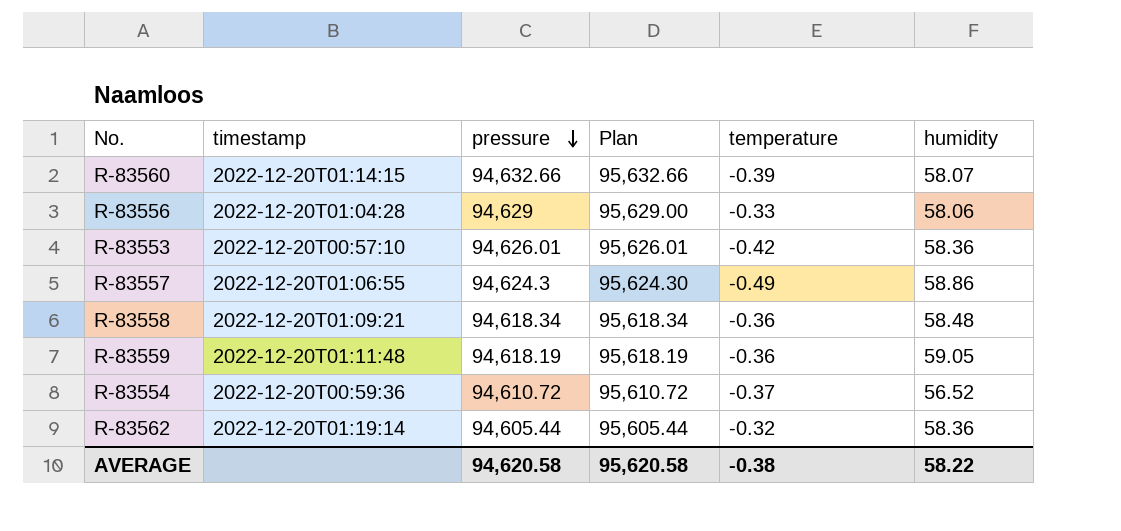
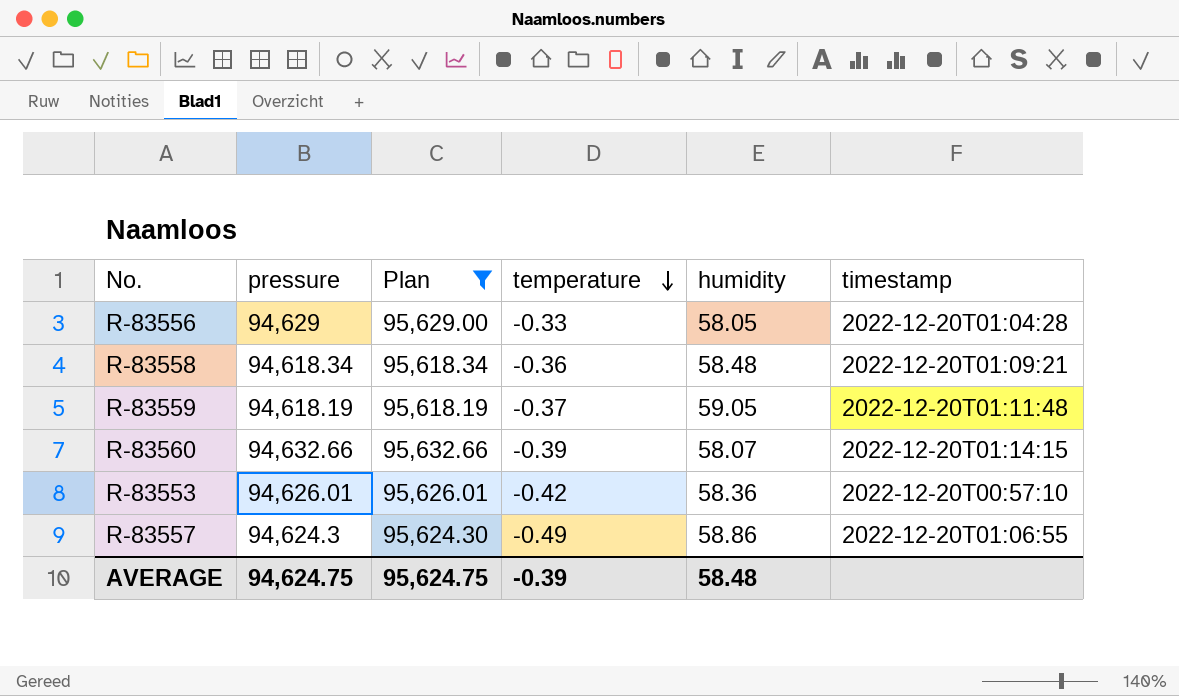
filter: none -> Plan >= 95,618.19
row order: pressure descending -> temperature descending
column timestamp | position: 2 -> 6
R-83556 | humidity: 58.06 -> 58.05
R-83559 | temperature: -0.36 -> -0.37
AVERAGE | pressure: 94,620.58 -> 94,624.75
AVERAGE | Plan: 95,620.58 -> 95,624.75
AVERAGE | temperature: -0.38 -> -0.39
AVERAGE | humidity: 58.22 -> 58.48

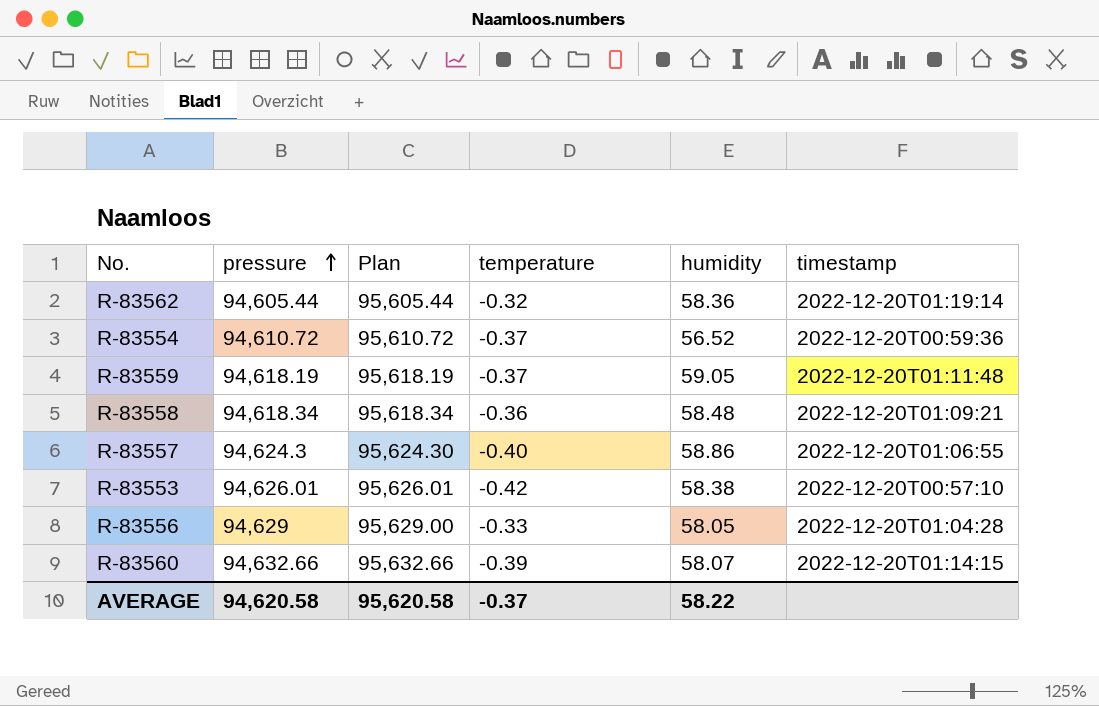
filter: Plan >= 95,618.19 -> none
row order: temperature descending -> pressure ascending
R-83557 | temperature: -0.49 -> -0.40
R-83553 | humidity: 58.36 -> 58.38
AVERAGE | pressure: 94,624.75 -> 94,620.58
AVERAGE | Plan: 95,624.75 -> 95,620.58
AVERAGE | temperature: -0.39 -> -0.37
AVERAGE | humidity: 58.48 -> 58.22

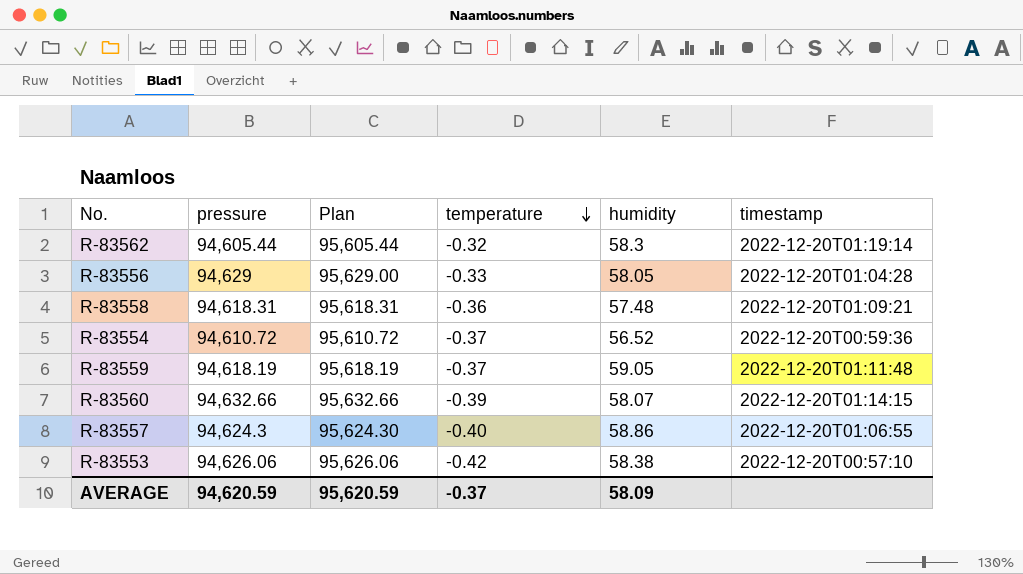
row order: pressure ascending -> temperature descending
R-83562 | humidity: 58.36 -> 58.3
R-83558 | pressure: 94,618.34 -> 94,618.31
R-83558 | Plan: 95,618.34 -> 95,618.31
R-83558 | humidity: 58.48 -> 57.48
R-83553 | pressure: 94,626.01 -> 94,626.06
R-83553 | Plan: 95,626.01 -> 95,626.06
AVERAGE | pressure: 94,620.58 -> 94,620.59
AVERAGE | Plan: 95,620.58 -> 95,620.59
AVERAGE | humidity: 58.22 -> 58.09

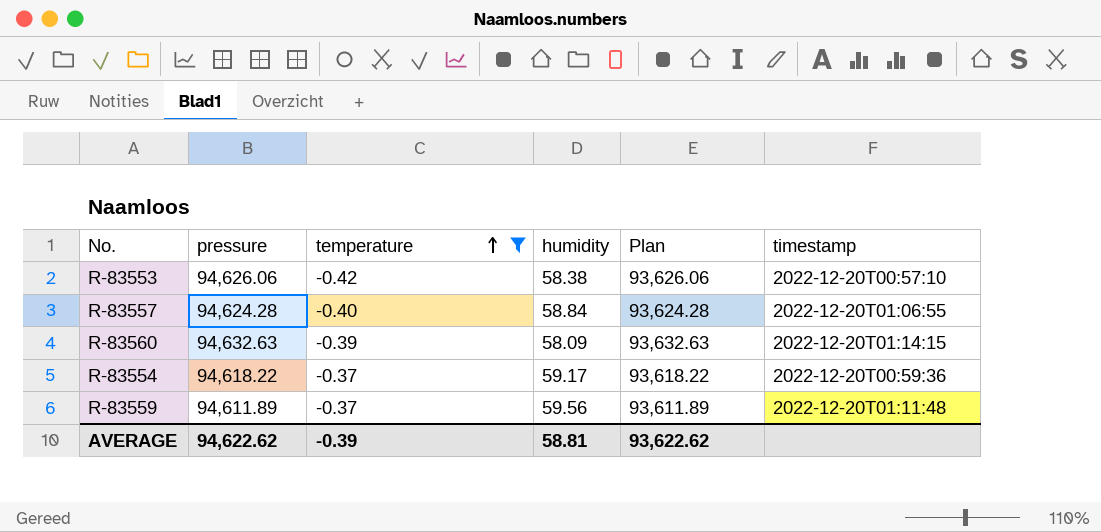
filter: none -> temperature <= -0.37
row order: temperature descending -> temperature ascending
column Plan | formula: [pressure] + 1000 -> [pressure] - 1000
column Plan | position: 3 -> 5
R-83557 | pressure: 94,624.3 -> 94,624.28
R-83557 | humidity: 58.86 -> 58.84
R-83560 | pressure: 94,632.66 -> 94,632.63
R-83560 | humidity: 58.07 -> 58.09
R-83554 | pressure: 94,610.72 -> 94,618.22
R-83554 | humidity: 56.52 -> 59.17
R-83559 | pressure: 94,618.19 -> 94,611.89
R-83559 | humidity: 59.05 -> 59.56
AVERAGE | pressure: 94,620.59 -> 94,622.62
AVERAGE | temperature: -0.37 -> -0.39
AVERAGE | humidity: 58.09 -> 58.81
AVERAGE | Plan: 95,620.59 -> 93,622.62

